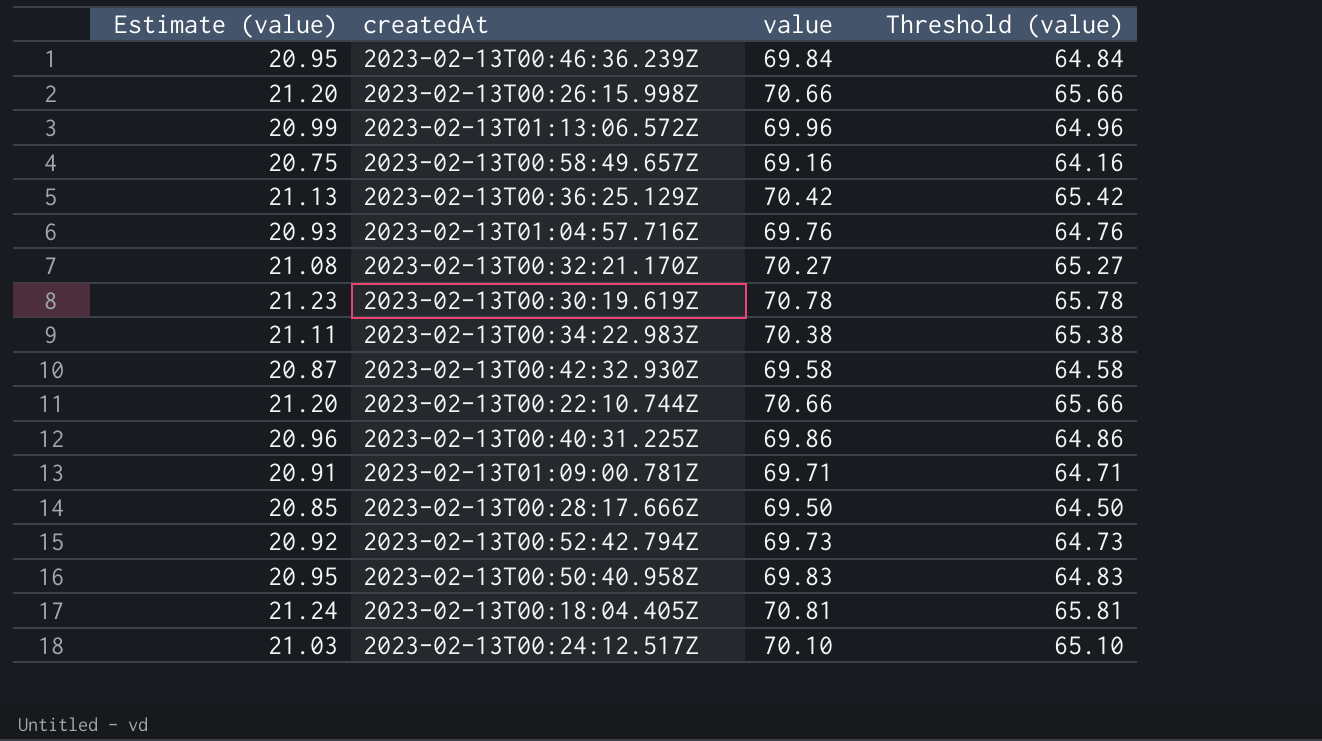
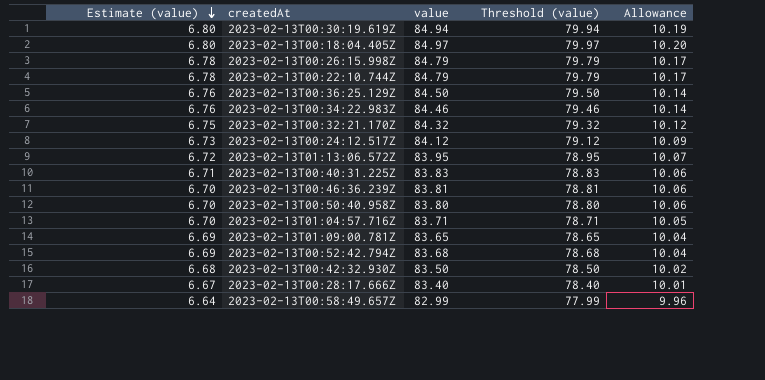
row order: none -> Estimate (value) descending
column Estimate (value) | formula: [value] * 0.3 -> [value] * 0.08
column Allowance | formula: none -> [value] * 0.12
2023-02-13T00:30:19.619Z | value: 70.78 -> 84.94
2023-02-13T00:30:19.619Z | Threshold (value): 65.78 -> 79.94
2023-02-13T00:18:04.405Z | value: 70.81 -> 84.97
2023-02-13T00:18:04.405Z | Threshold (value): 65.81 -> 79.97
2023-02-13T00:26:15.998Z | value: 70.66 -> 84.79
2023-02-13T00:26:15.998Z | Threshold (value): 65.66 -> 79.79
2023-02-13T00:22:10.744Z | value: 70.66 -> 84.79
2023-02-13T00:22:10.744Z | Threshold (value): 65.66 -> 79.79
2023-02-13T00:36:25.129Z | value: 70.42 -> 84.50
2023-02-13T00:36:25.129Z | Threshold (value): 65.42 -> 79.50
2023-02-13T00:34:22.983Z | value: 70.38 -> 84.46
2023-02-13T00:34:22.983Z | Threshold (value): 65.38 -> 79.46
2023-02-13T00:32:21.170Z | value: 70.27 -> 84.32
2023-02-13T00:32:21.170Z | Threshold (value): 65.27 -> 79.32
2023-02-13T00:24:12.517Z | value: 70.10 -> 84.12
2023-02-13T00:24:12.517Z | Threshold (value): 65.10 -> 79.12
2023-02-13T01:13:06.572Z | value: 69.96 -> 83.95
2023-02-13T01:13:06.572Z | Threshold (value): 64.96 -> 78.95
2023-02-13T00:40:31.225Z | value: 69.86 -> 83.83
2023-02-13T00:40:31.225Z | Threshold (value): 64.86 -> 78.83
2023-02-13T00:46:36.239Z | value: 69.84 -> 83.81
2023-02-13T00:46:36.239Z | Threshold (value): 64.84 -> 78.81
2023-02-13T00:50:40.958Z | value: 69.83 -> 83.80
2023-02-13T00:50:40.958Z | Threshold (value): 64.83 -> 78.80
2023-02-13T01:04:57.716Z | value: 69.76 -> 83.71
2023-02-13T01:04:57.716Z | Threshold (value): 64.76 -> 78.71
2023-02-13T01:09:00.781Z | value: 69.71 -> 83.65
2023-02-13T01:09:00.781Z | Threshold (value): 64.71 -> 78.65
2023-02-13T00:52:42.794Z | value: 69.73 -> 83.68
2023-02-13T00:52:42.794Z | Threshold (value): 64.73 -> 78.68
2023-02-13T00:42:32.930Z | value: 69.58 -> 83.50
2023-02-13T00:42:32.930Z | Threshold (value): 64.58 -> 78.50
2023-02-13T00:28:17.666Z | value: 69.50 -> 83.40
2023-02-13T00:28:17.666Z | Threshold (value): 64.50 -> 78.40
2023-02-13T00:58:49.657Z | value: 69.16 -> 82.99
2023-02-13T00:58:49.657Z | Threshold (value): 64.16 -> 77.99

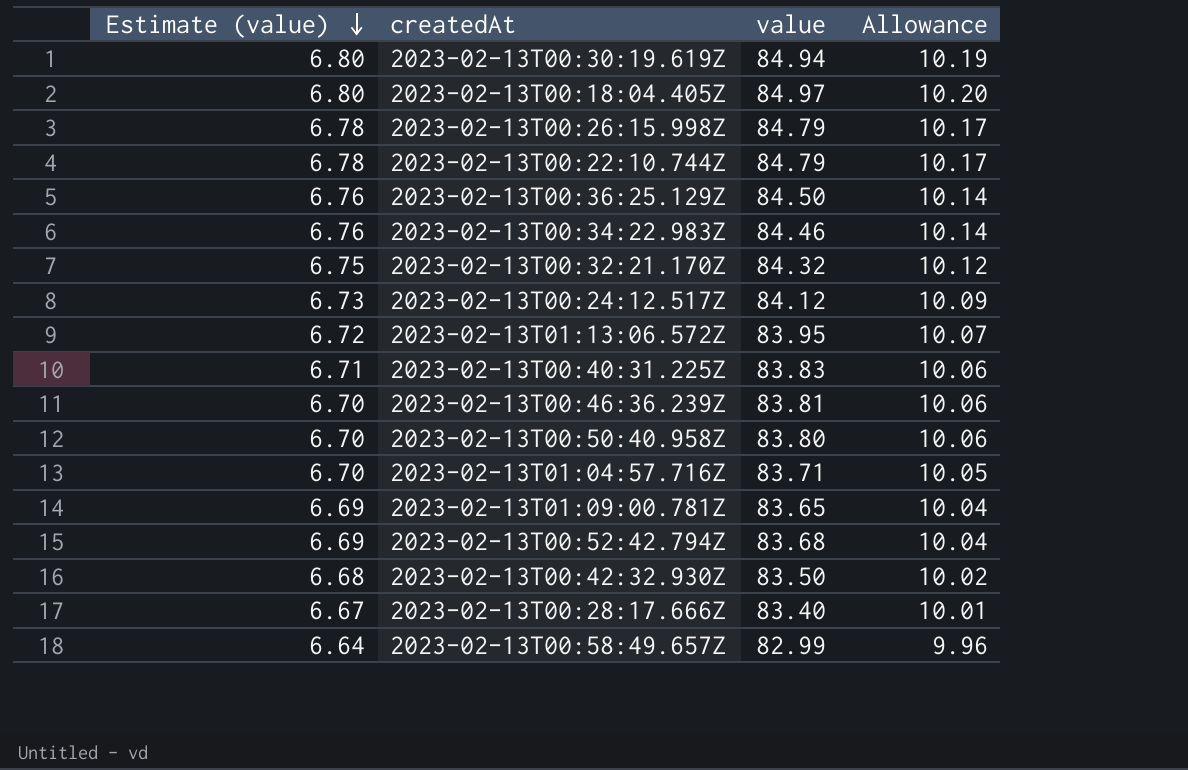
column Threshold (value) | formula: [value] - 5 -> none

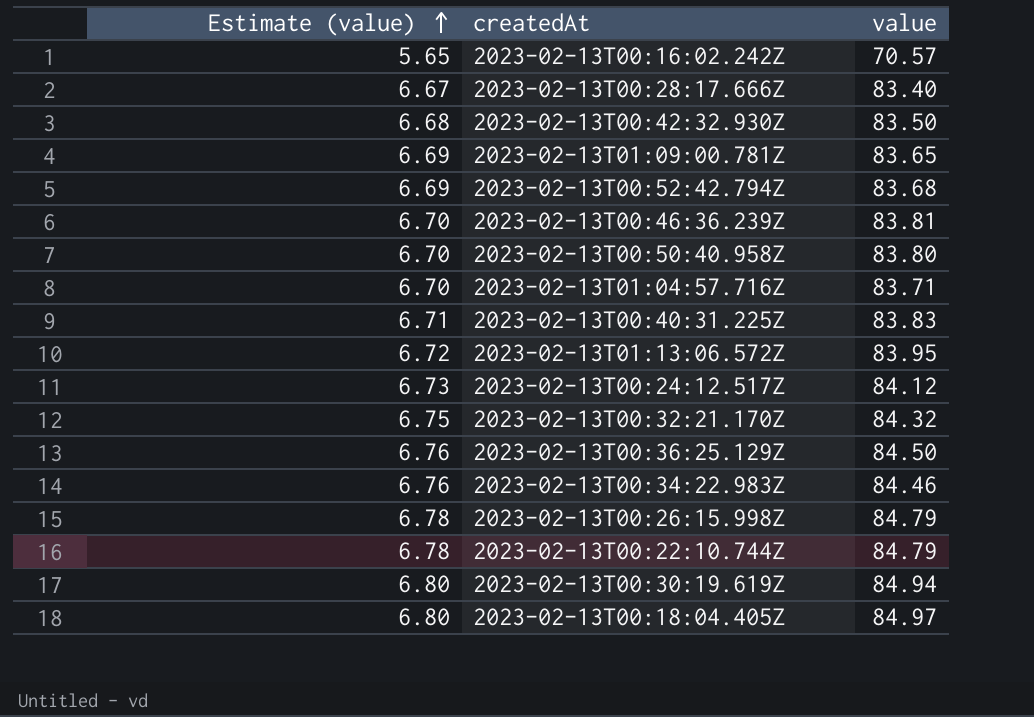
row order: Estimate (value) descending -> Estimate (value) ascending
column Allowance | formula: [value] * 0.12 -> none
row 2023-02-13T00:58:49.657Z: 6.64 | 82.99 | 9.96 -> none
row 2023-02-13T00:16:02.242Z: none -> 5.65 | 70.57

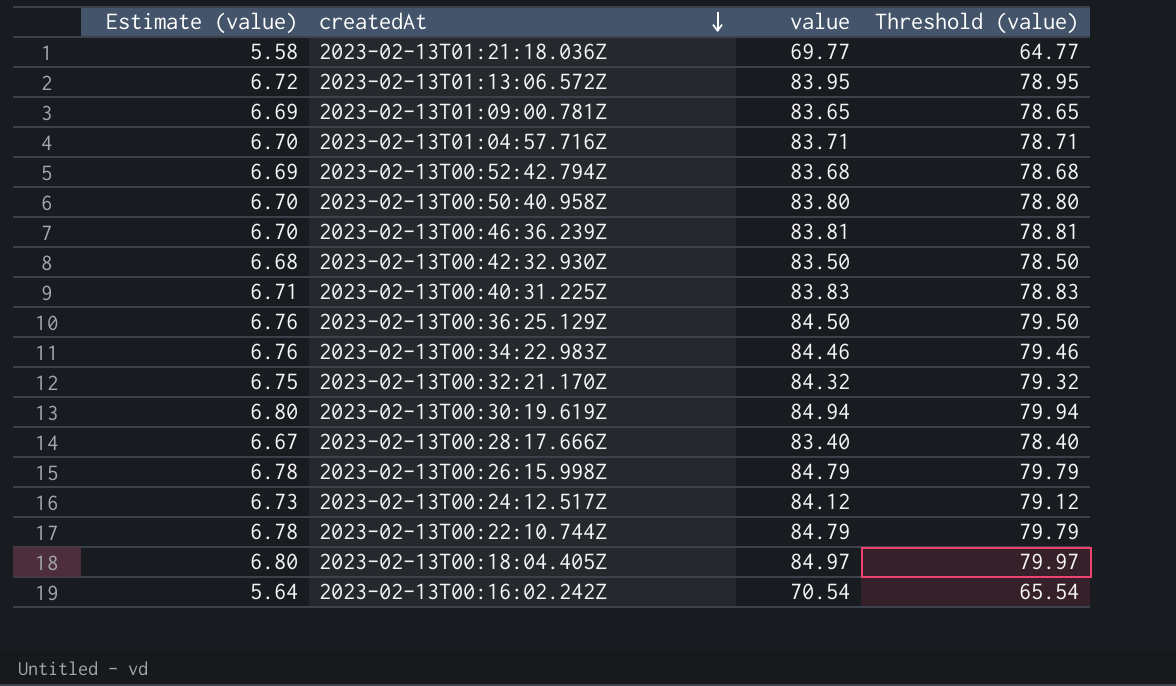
row order: Estimate (value) ascending -> createdAt descending
column Threshold (value) | formula: none -> [value] - 5
row 2023-02-13T01:21:18.036Z: none -> 5.58 | 69.77 | 64.77
2023-02-13T00:16:02.242Z | Estimate (value): 5.65 -> 5.64
2023-02-13T00:16:02.242Z | value: 70.57 -> 70.54

